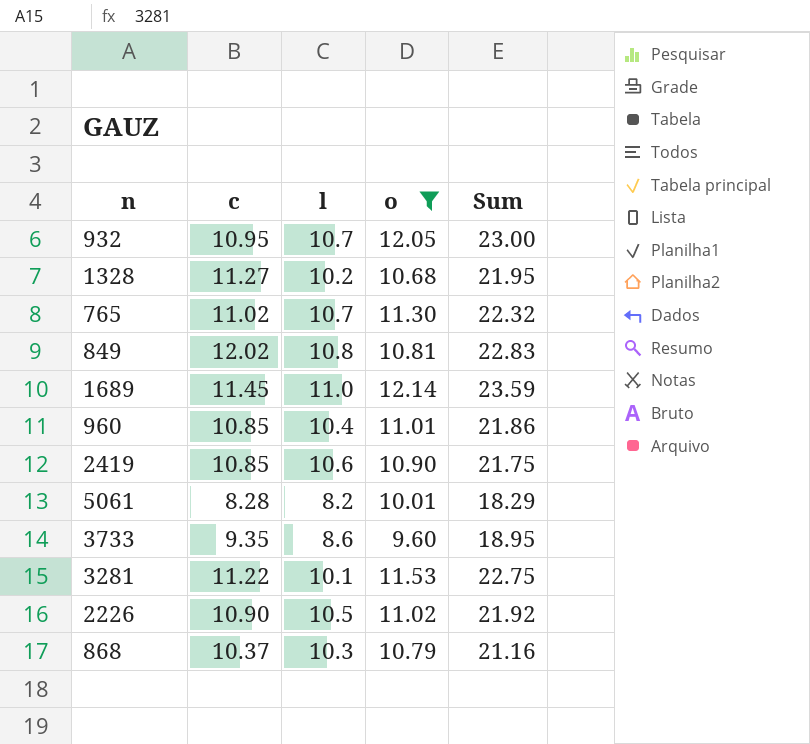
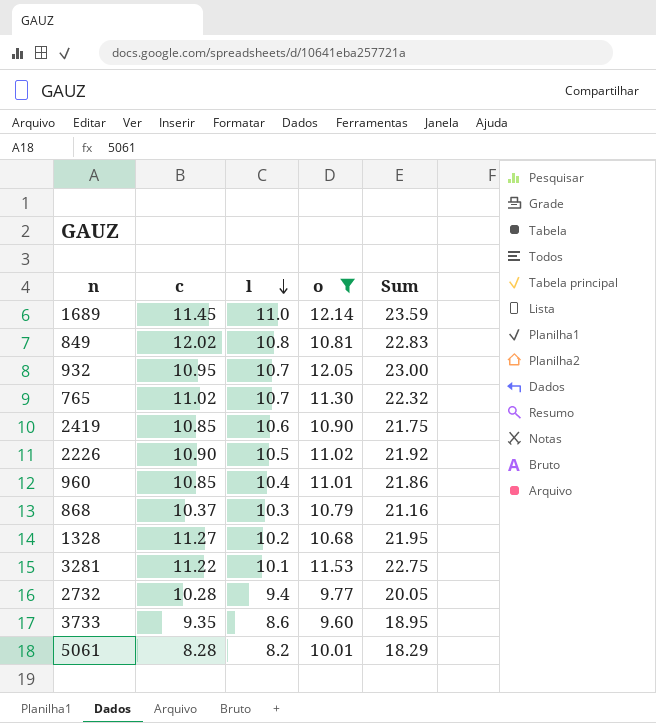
row order: none -> l descending
row 2732: none -> 10.28 | 9.4 | 9.77 | 20.05

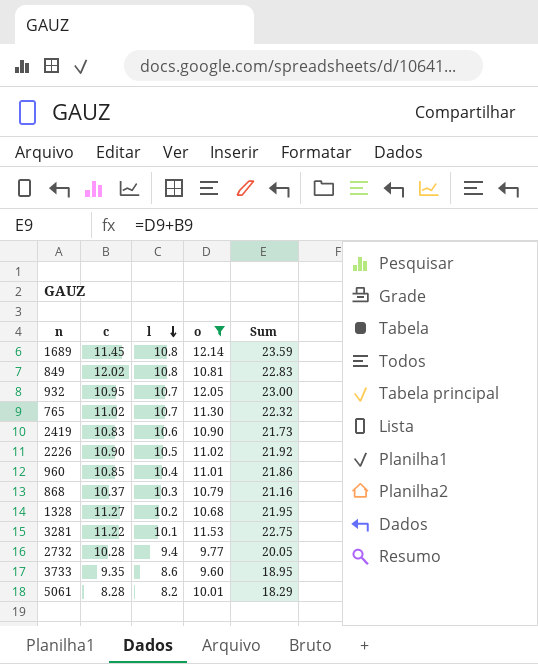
1689 | l: 11.0 -> 10.8
2419 | c: 10.85 -> 10.83
2419 | Sum: 21.75 -> 21.73

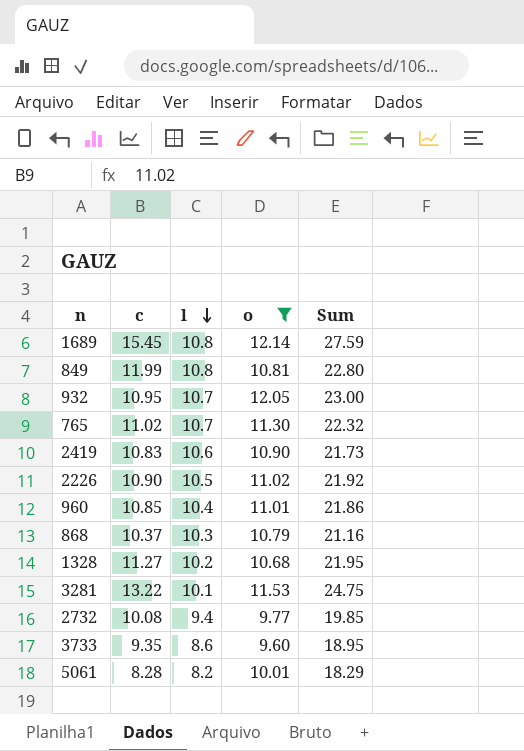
1689 | c: 11.45 -> 15.45
1689 | Sum: 23.59 -> 27.59
849 | c: 12.02 -> 11.99
849 | Sum: 22.83 -> 22.80
3281 | c: 11.22 -> 13.22
3281 | Sum: 22.75 -> 24.75
2732 | c: 10.28 -> 10.08
2732 | Sum: 20.05 -> 19.85

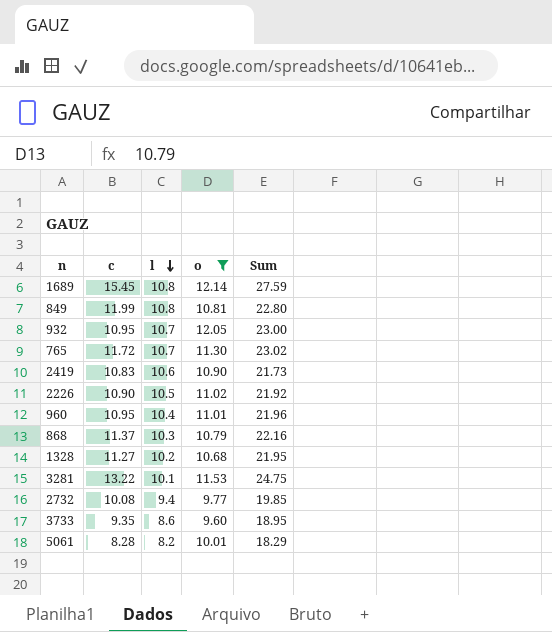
765 | c: 11.02 -> 11.72
765 | Sum: 22.32 -> 23.02
960 | c: 10.85 -> 10.95
960 | Sum: 21.86 -> 21.96
868 | c: 10.37 -> 11.37
868 | Sum: 21.16 -> 22.16

